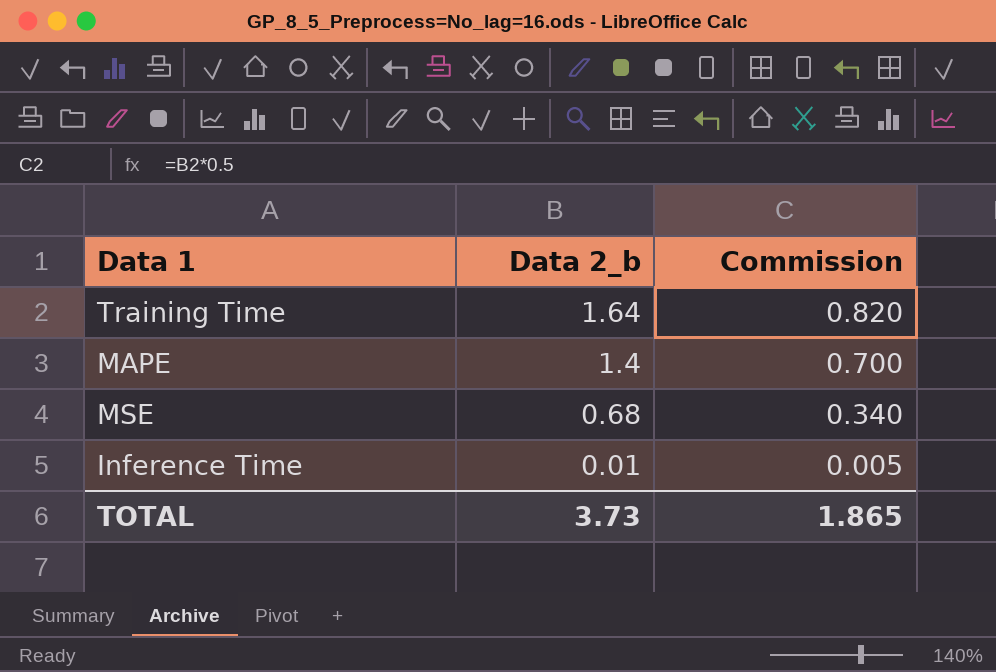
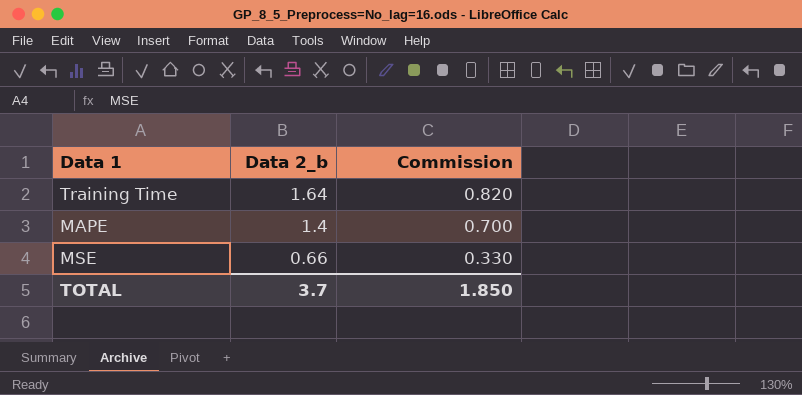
row Inference Time: 0.01 | 0.005 -> none
MSE | Data 2_b: 0.68 -> 0.66
MSE | Commission: 0.340 -> 0.330
TOTAL | Data 2_b: 3.73 -> 3.7
TOTAL | Commission: 1.865 -> 1.850

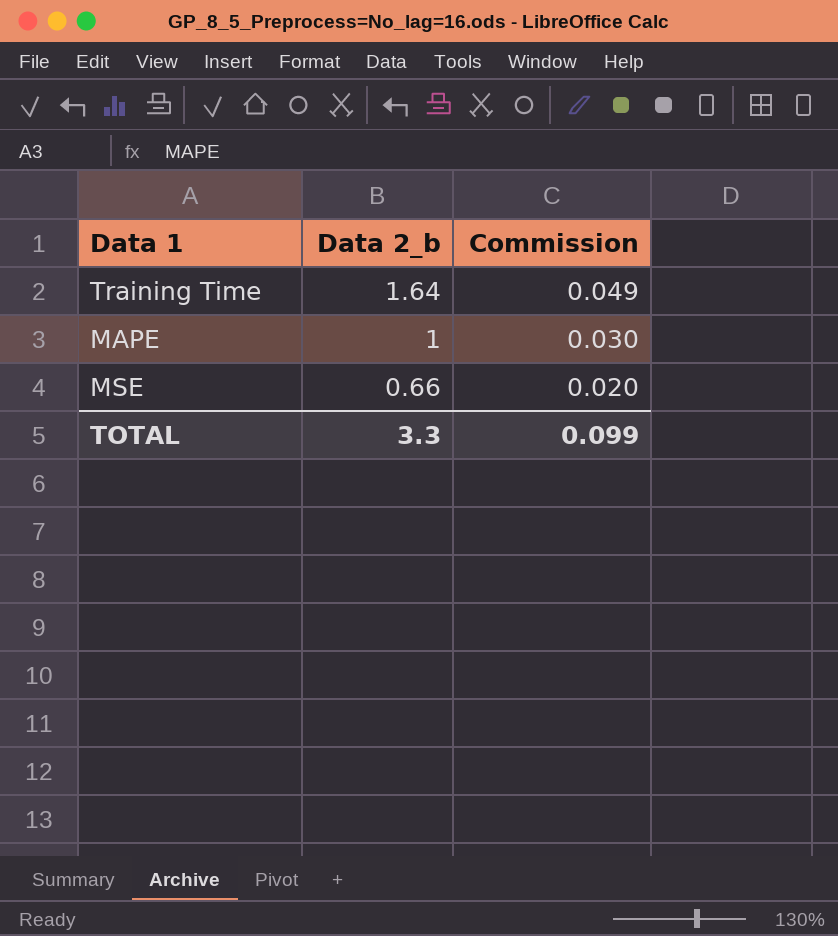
column Commission | formula: [Data 2_b] * 0.5 -> [Data 2_b] * 0.03
MAPE | Data 2_b: 1.4 -> 1
TOTAL | Data 2_b: 3.7 -> 3.3
TOTAL | Commission: 1.850 -> 0.099

